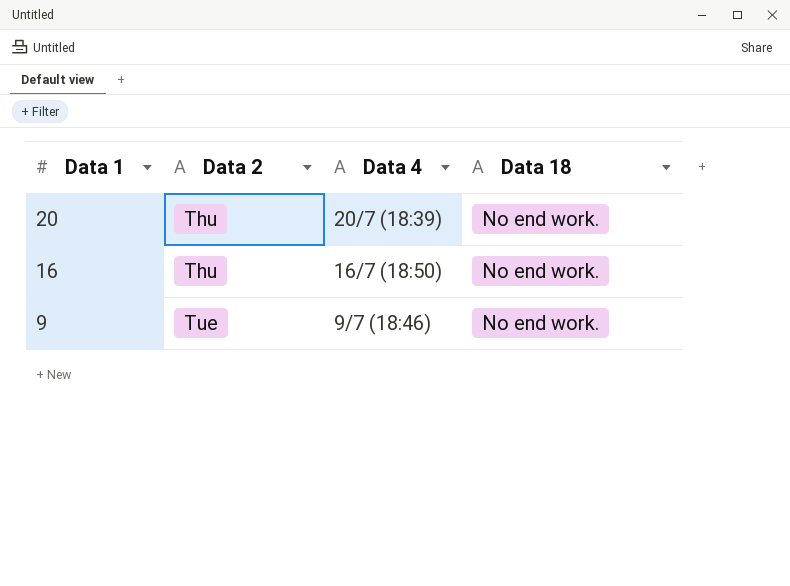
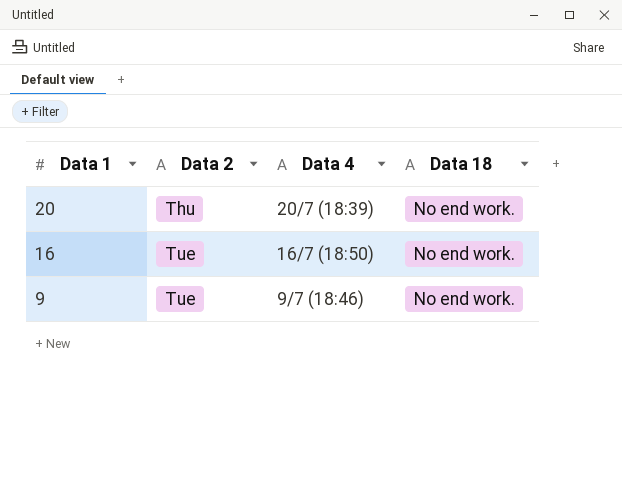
16 | Data 2: Thu -> Tue

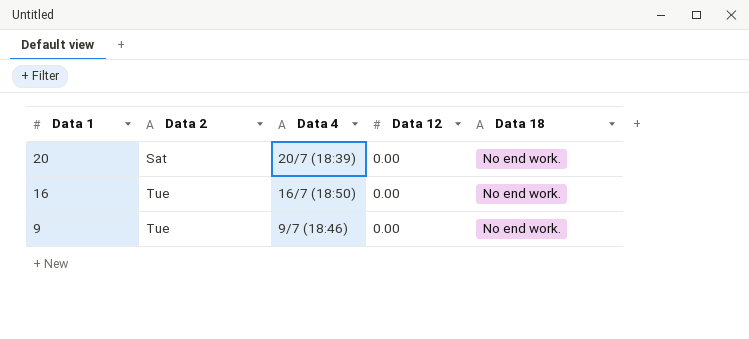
column Data 12 | position: none -> 4
20 | Data 2: Thu -> Sat

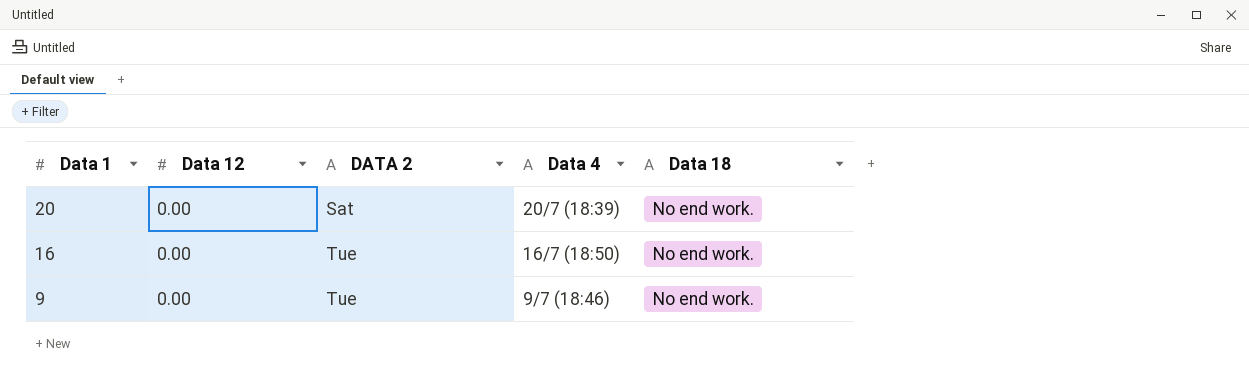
column Data 12 | position: 4 -> 2
column name: Data 2 -> DATA 2

